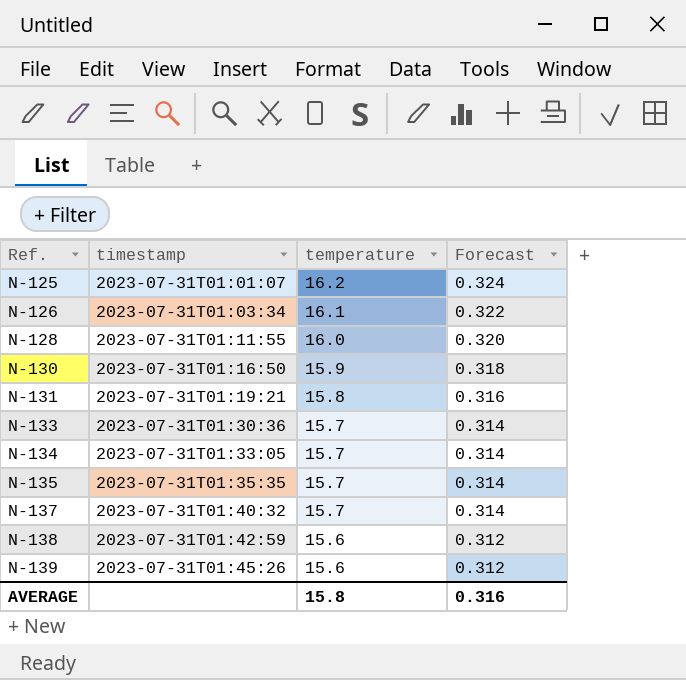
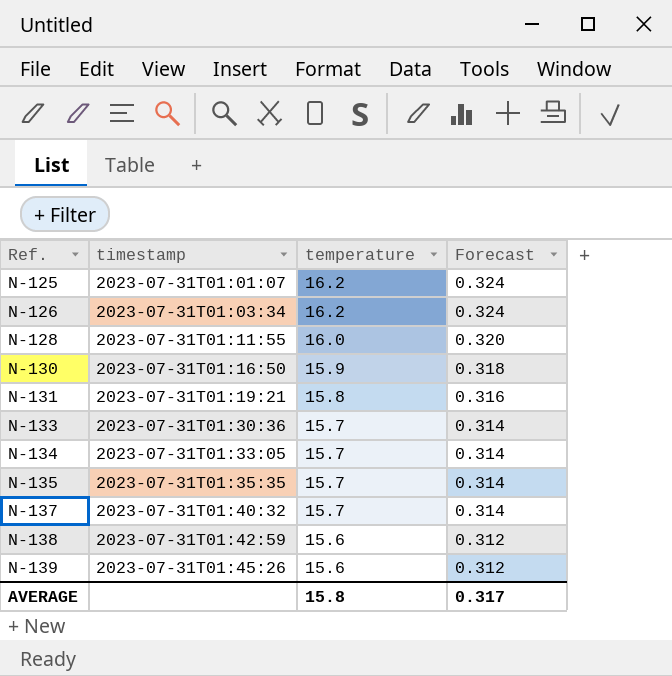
N-126 | temperature: 16.1 -> 16.2
N-126 | Forecast: 0.322 -> 0.324
AVERAGE | Forecast: 0.316 -> 0.317

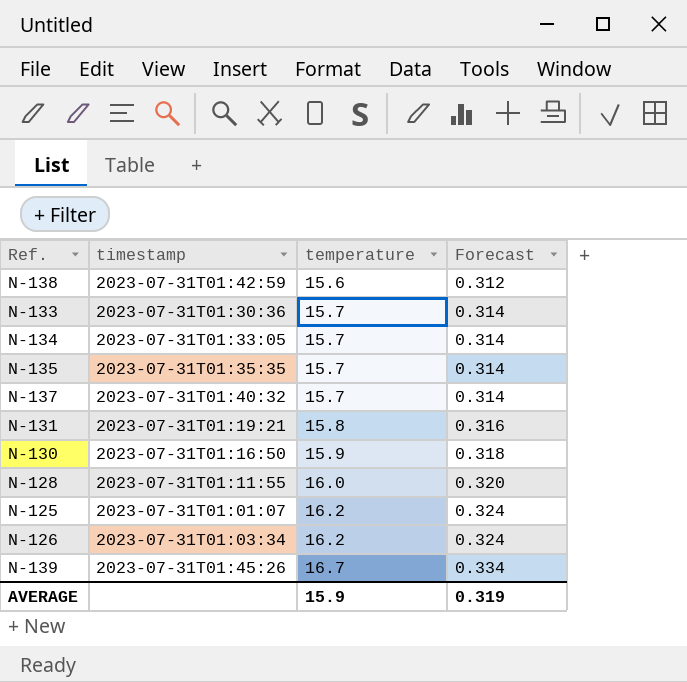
row order: Ref. ascending -> temperature ascending
N-139 | temperature: 15.6 -> 16.7
N-139 | Forecast: 0.312 -> 0.334
AVERAGE | temperature: 15.8 -> 15.9
AVERAGE | Forecast: 0.317 -> 0.319

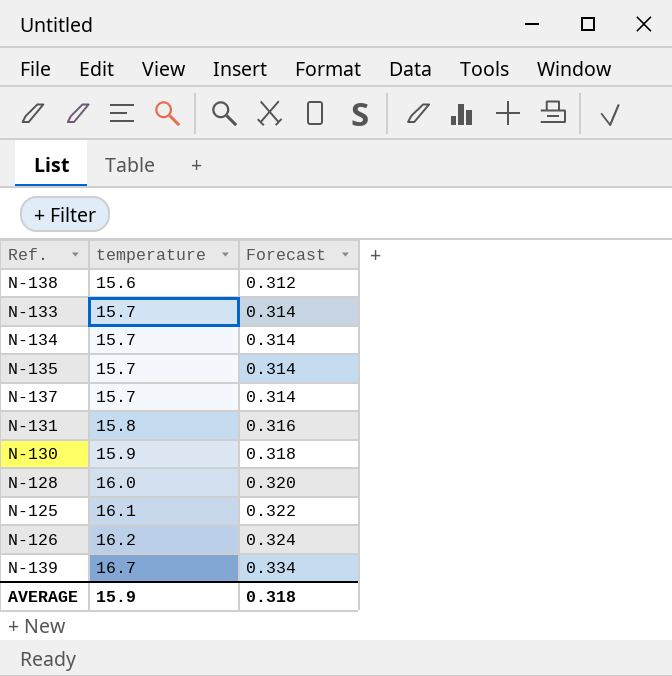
column timestamp | position: 2 -> none
N-125 | temperature: 16.2 -> 16.1
N-125 | Forecast: 0.324 -> 0.322
AVERAGE | Forecast: 0.319 -> 0.318

